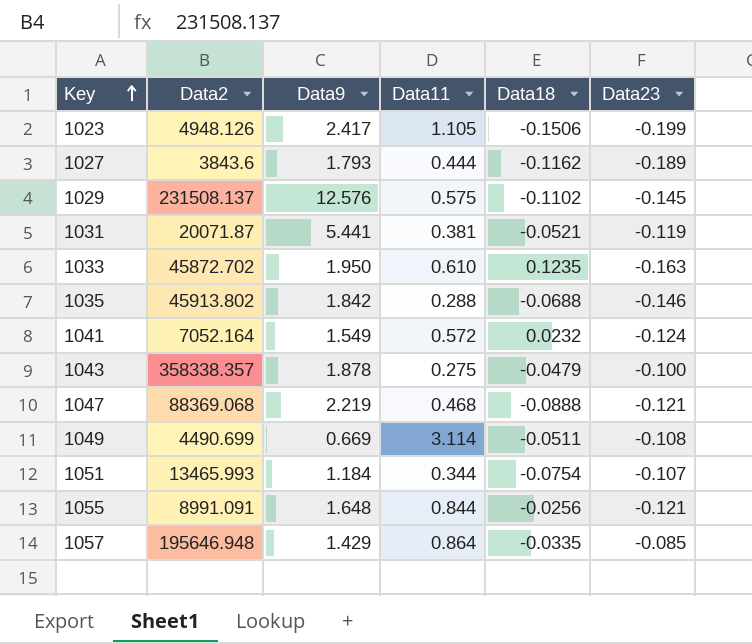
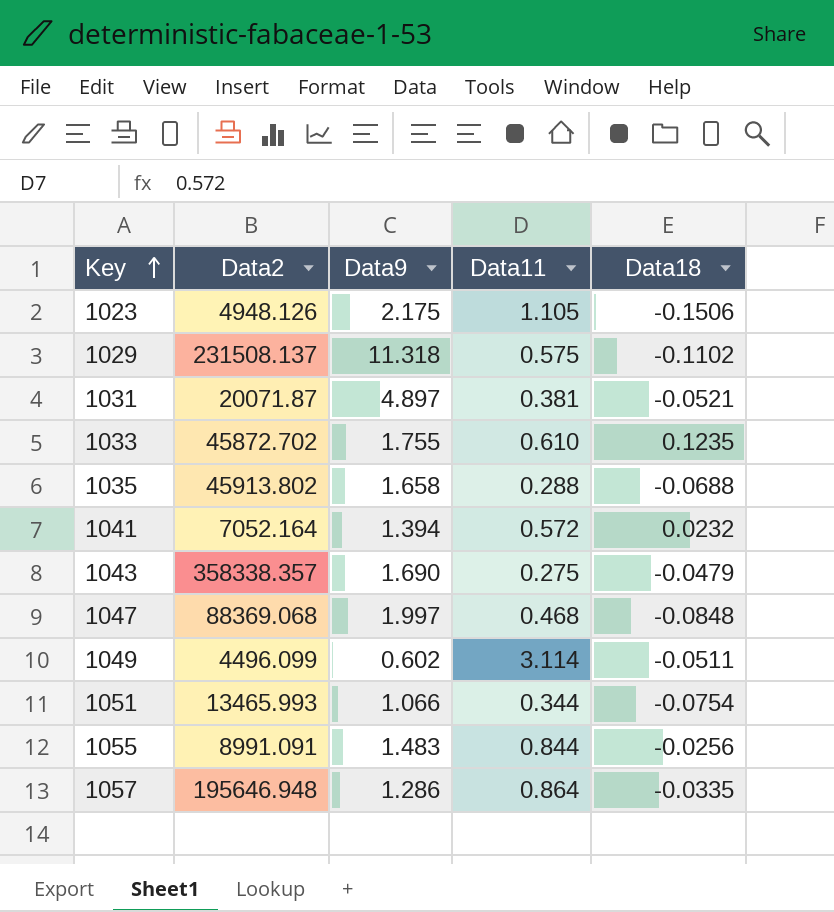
column Data23 | position: 6 -> none
row 1027: 3843.6 | 1.793 | 0.444 | -0.1162 | -0.189 -> none
1023 | Data9: 2.417 -> 2.175
1029 | Data9: 12.576 -> 11.318
1031 | Data9: 5.441 -> 4.897
1033 | Data9: 1.950 -> 1.755
1035 | Data9: 1.842 -> 1.658
1041 | Data9: 1.549 -> 1.394
1043 | Data9: 1.878 -> 1.690
1047 | Data9: 2.219 -> 1.997
1047 | Data18: -0.0888 -> -0.0848
1049 | Data2: 4490.699 -> 4496.099
1049 | Data9: 0.669 -> 0.602
1051 | Data9: 1.184 -> 1.066
1055 | Data9: 1.648 -> 1.483
1057 | Data9: 1.429 -> 1.286

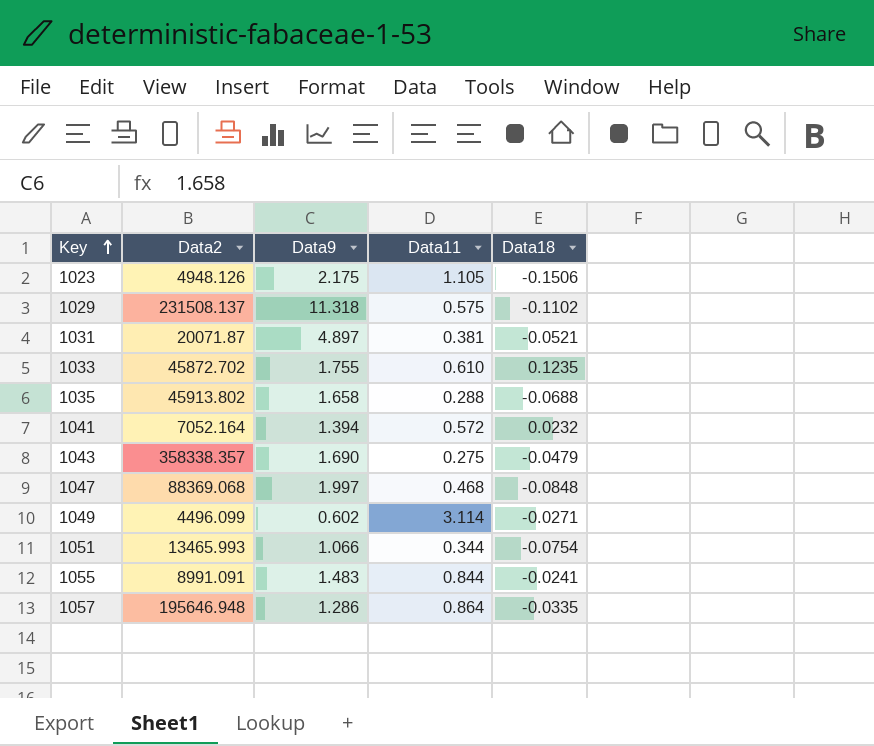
1049 | Data18: -0.0511 -> -0.0271
1055 | Data18: -0.0256 -> -0.0241

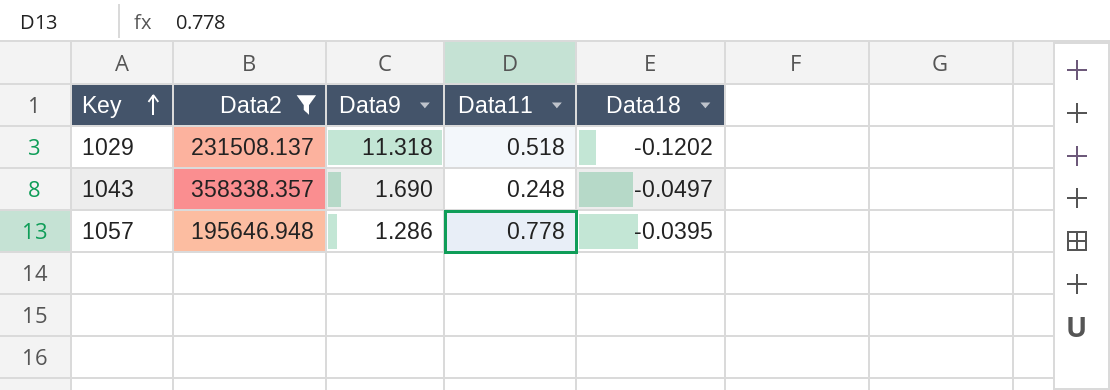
filter: none -> Data2 >= 195646.948
1029 | Data11: 0.575 -> 0.518
1029 | Data18: -0.1102 -> -0.1202
1043 | Data11: 0.275 -> 0.248
1043 | Data18: -0.0479 -> -0.0497
1057 | Data11: 0.864 -> 0.778
1057 | Data18: -0.0335 -> -0.0395

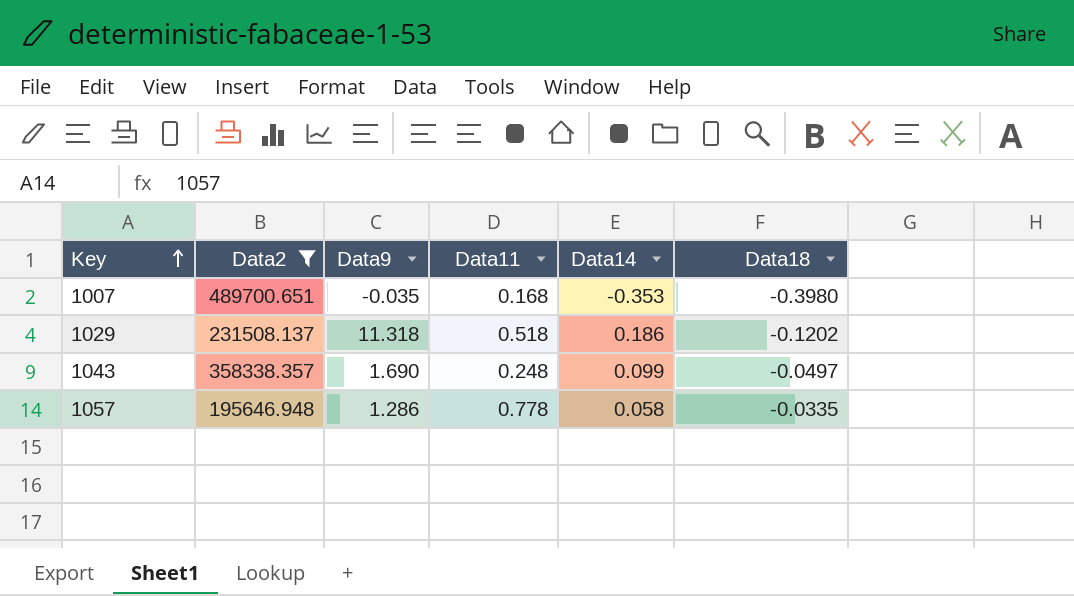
column Data14 | position: none -> 5
row 1007: none -> 489700.651 | -0.035 | 0.168 | -0.353 | -0.3980
1057 | Data18: -0.0395 -> -0.0335

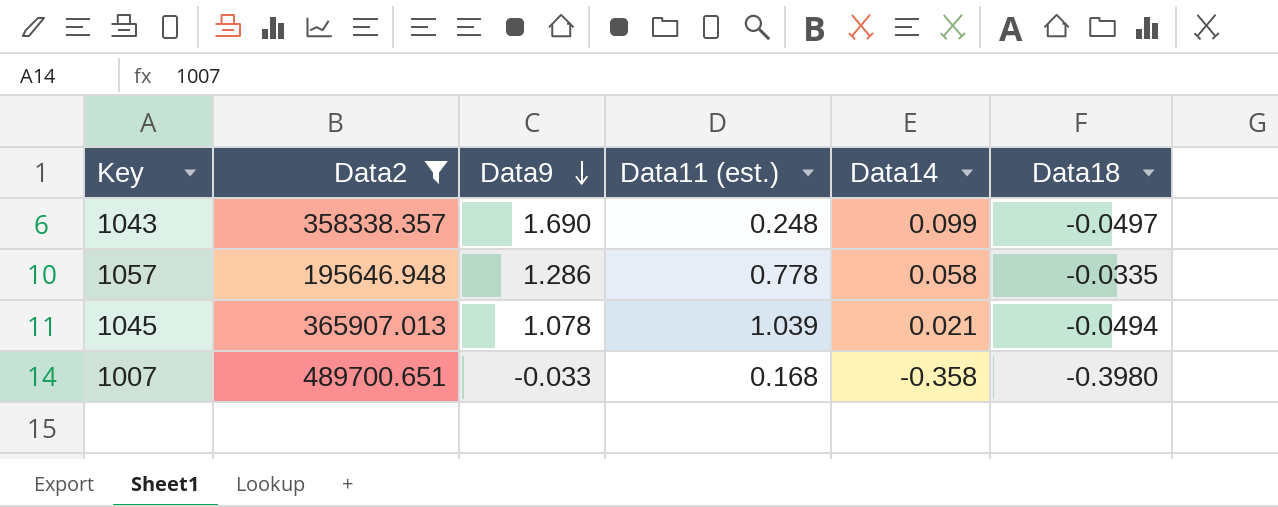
row order: Key ascending -> Data9 descending
column name: Data11 -> Data11 (est.)
row 1029: 231508.137 | 11.318 | 0.518 | 0.186 | -0.1202 -> none
row 1045: none -> 365907.013 | 1.078 | 1.039 | 0.021 | -0.0494
1007 | Data9: -0.035 -> -0.033
1007 | Data14: -0.353 -> -0.358

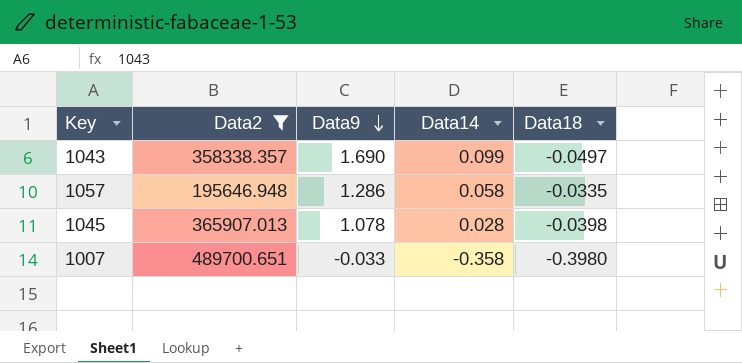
column Data11 (est.) | position: 4 -> none
1045 | Data14: 0.021 -> 0.028
1045 | Data18: -0.0494 -> -0.0398

